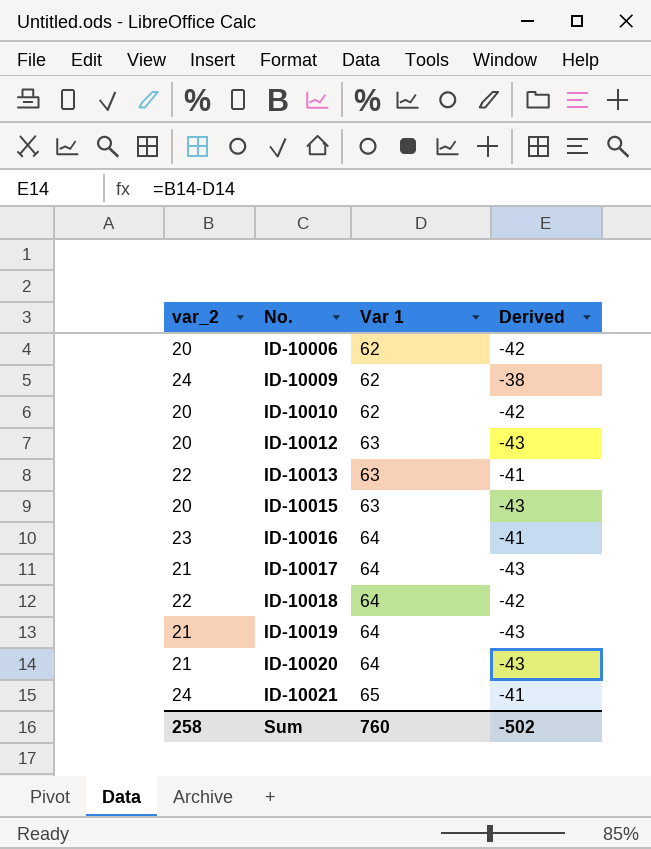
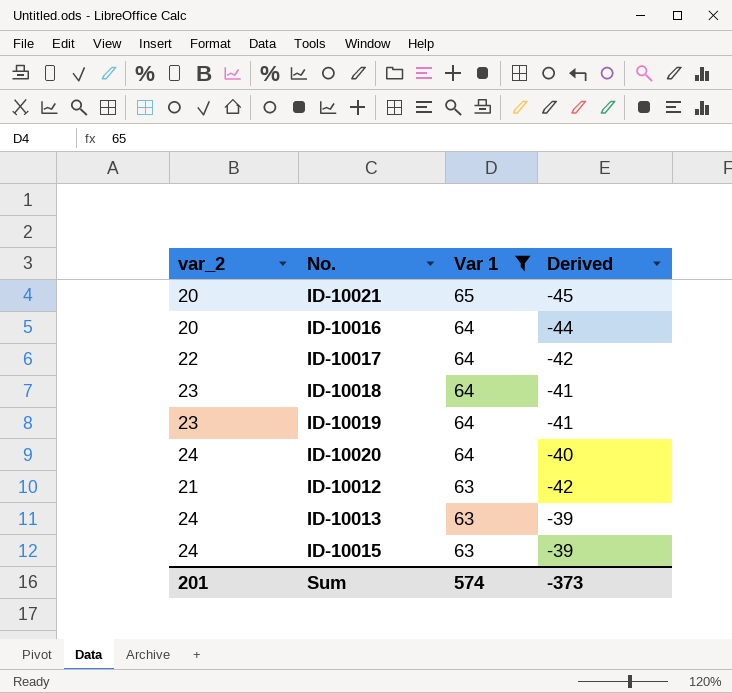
filter: none -> Var 1 != 62
row order: No. ascending -> Var 1 descending
ID-10021 | var_2: 24 -> 20
ID-10021 | Derived: -41 -> -45
ID-10016 | var_2: 23 -> 20
ID-10016 | Derived: -41 -> -44
ID-10017 | var_2: 21 -> 22
ID-10017 | Derived: -43 -> -42
ID-10018 | var_2: 22 -> 23
ID-10018 | Derived: -42 -> -41
ID-10019 | var_2: 21 -> 23
ID-10019 | Derived: -43 -> -41
ID-10020 | var_2: 21 -> 24
ID-10020 | Derived: -43 -> -40
ID-10012 | var_2: 20 -> 21
ID-10012 | Derived: -43 -> -42
ID-10013 | var_2: 22 -> 24
ID-10013 | Derived: -41 -> -39
ID-10015 | var_2: 20 -> 24
ID-10015 | Derived: -43 -> -39
Sum | var_2: 258 -> 201
Sum | Var 1: 760 -> 574
Sum | Derived: -502 -> -373

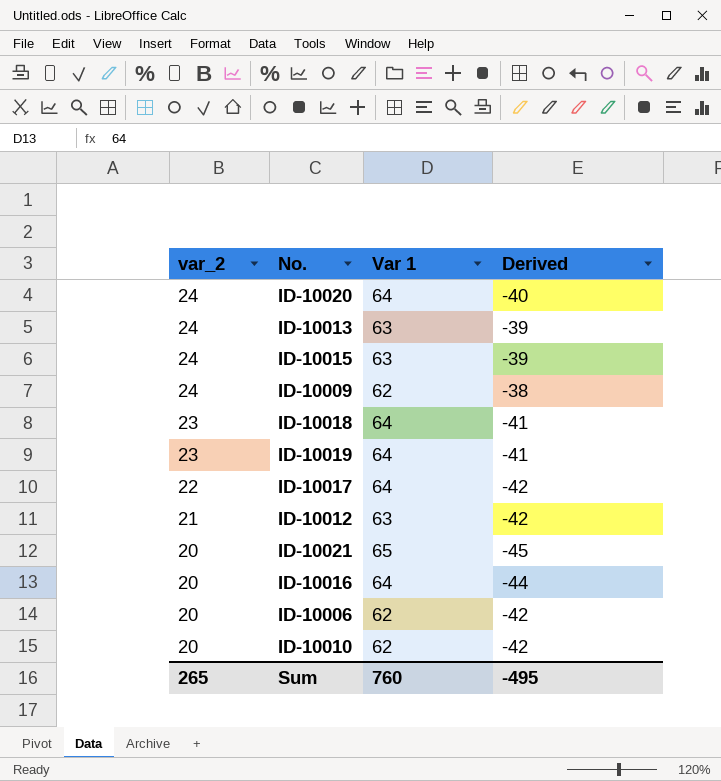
filter: Var 1 != 62 -> none
row order: Var 1 descending -> var_2 descending
Sum | var_2: 201 -> 265
Sum | Var 1: 574 -> 760
Sum | Derived: -373 -> -495

